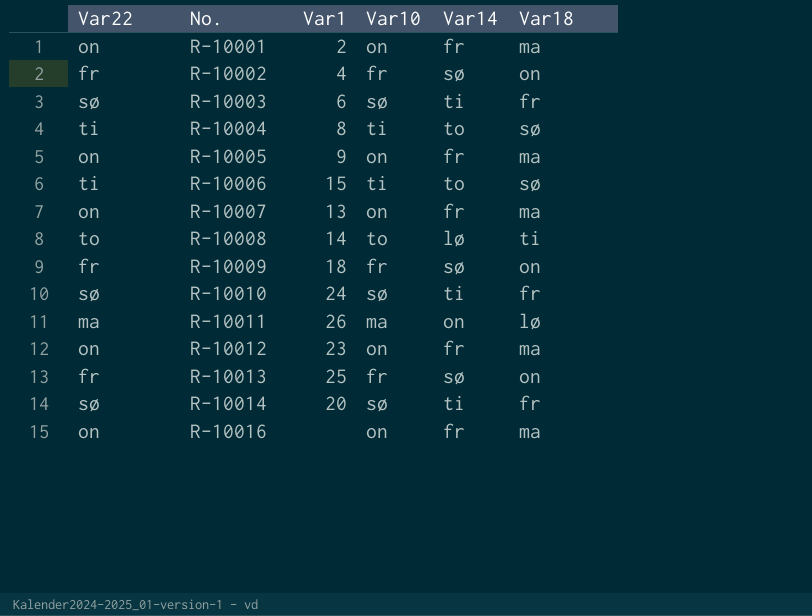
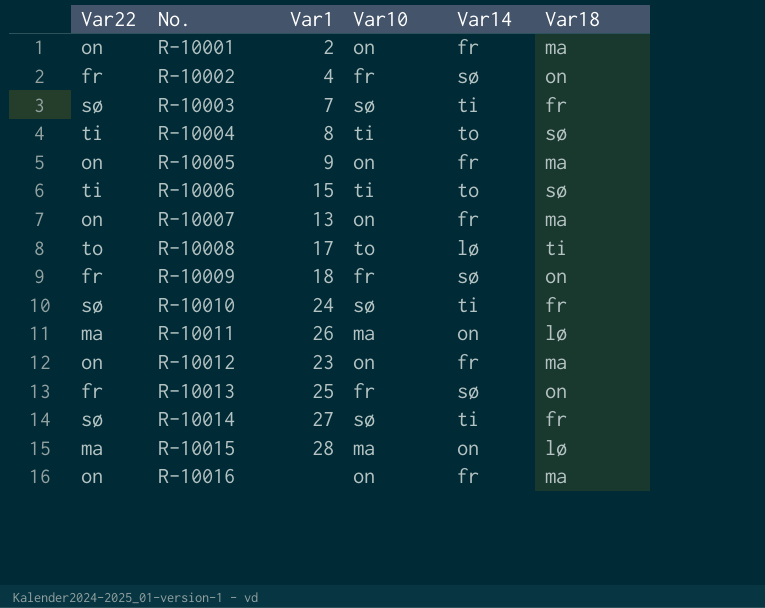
R-10003 | Var1: 6 -> 7
R-10008 | Var1: 14 -> 17
R-10014 | Var1: 20 -> 27
row R-10015: none -> ma | 28 | ma | on | lø

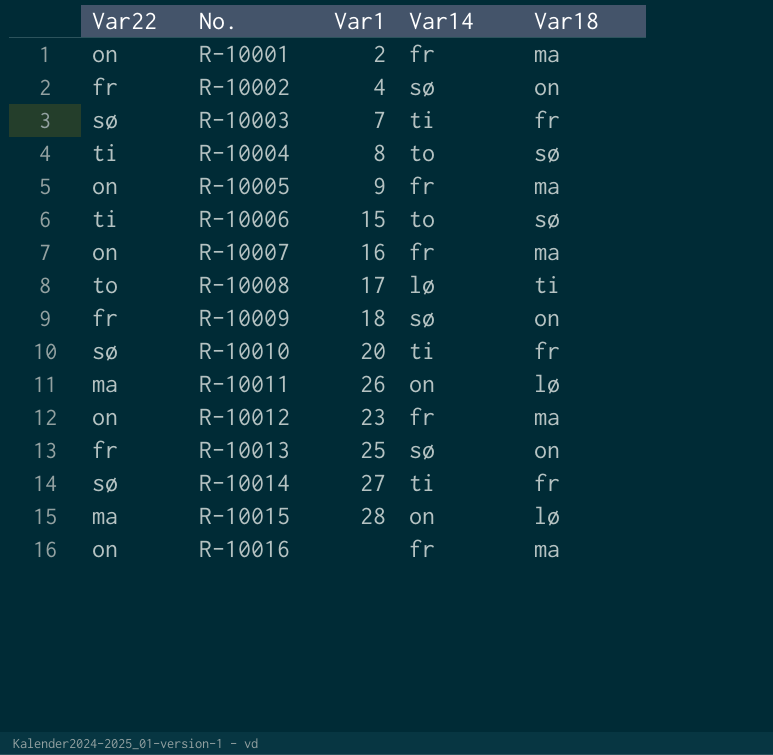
column Var10 | position: 4 -> none
R-10007 | Var1: 13 -> 16
R-10010 | Var1: 24 -> 20

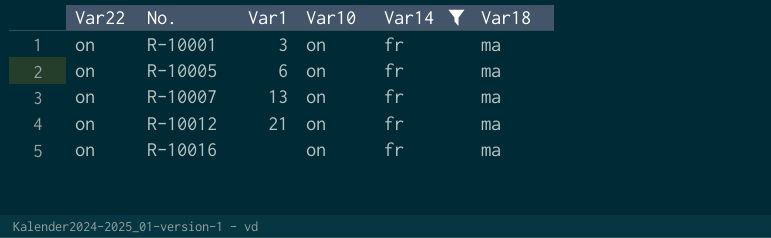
filter: none -> Var14 = fr
column Var10 | position: none -> 4
R-10001 | Var1: 2 -> 3
R-10005 | Var1: 9 -> 6
R-10007 | Var1: 16 -> 13
R-10012 | Var1: 23 -> 21

